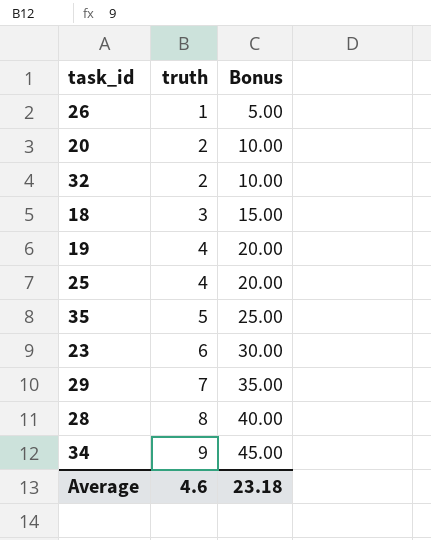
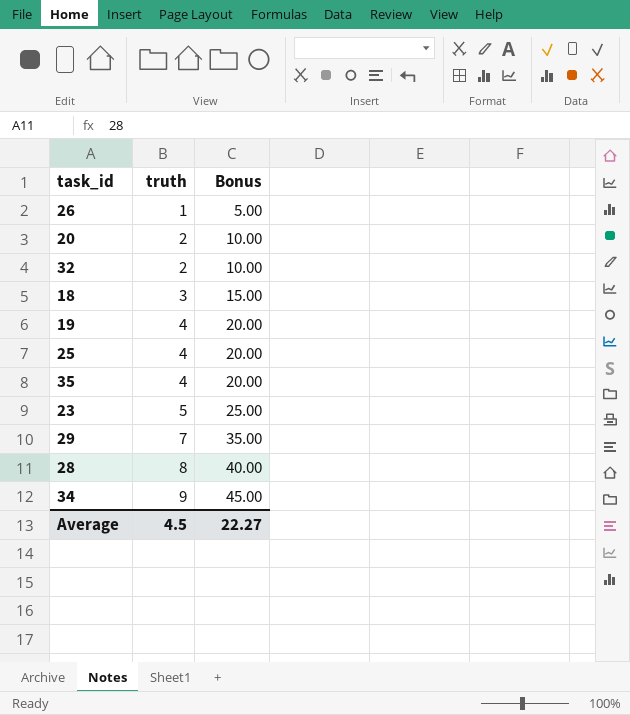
35 | truth: 5 -> 4
35 | Bonus: 25.00 -> 20.00
23 | truth: 6 -> 5
23 | Bonus: 30.00 -> 25.00
Average | truth: 4.6 -> 4.5
Average | Bonus: 23.18 -> 22.27

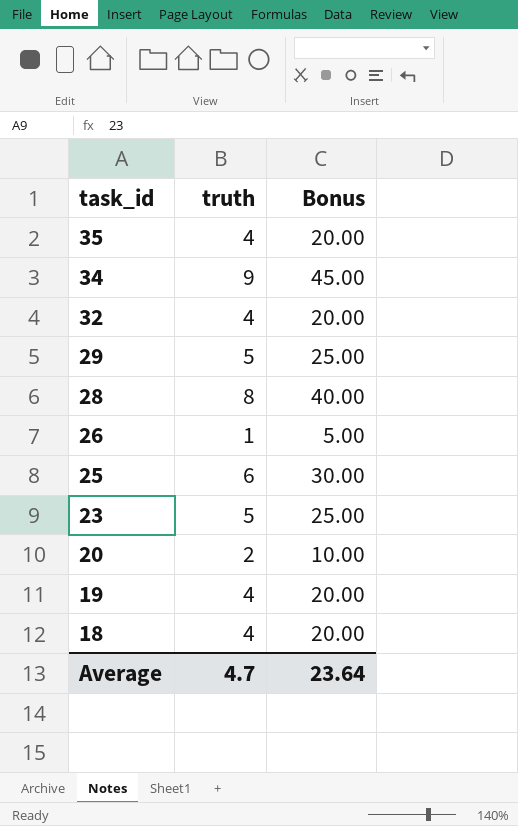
row order: truth ascending -> task_id descending
32 | truth: 2 -> 4
32 | Bonus: 10.00 -> 20.00
29 | truth: 7 -> 5
29 | Bonus: 35.00 -> 25.00
25 | truth: 4 -> 6
25 | Bonus: 20.00 -> 30.00
18 | truth: 3 -> 4
18 | Bonus: 15.00 -> 20.00
Average | truth: 4.5 -> 4.7
Average | Bonus: 22.27 -> 23.64

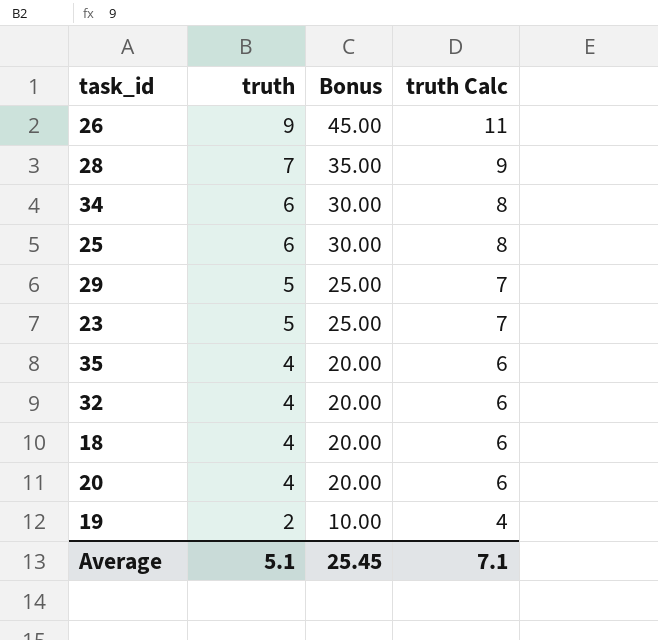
row order: task_id descending -> truth descending
column truth Calc | formula: none -> [truth] + 2
26 | truth: 1 -> 9
26 | Bonus: 5.00 -> 45.00
28 | truth: 8 -> 7
28 | Bonus: 40.00 -> 35.00
34 | truth: 9 -> 6
34 | Bonus: 45.00 -> 30.00
20 | truth: 2 -> 4
20 | Bonus: 10.00 -> 20.00
19 | truth: 4 -> 2
19 | Bonus: 20.00 -> 10.00
Average | truth: 4.7 -> 5.1
Average | Bonus: 23.64 -> 25.45

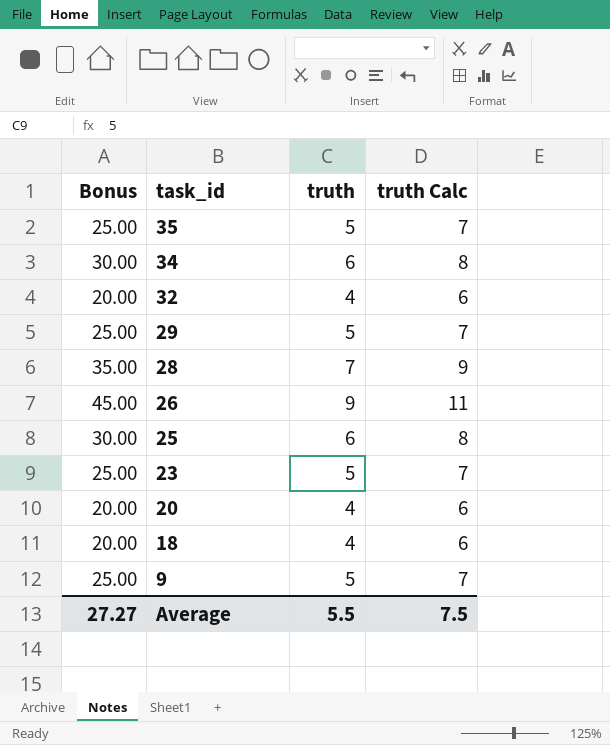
row order: truth descending -> task_id descending
column Bonus | position: 3 -> 1
row 19: 2 | 10.00 | 4 -> none
35 | Bonus: 20.00 -> 25.00
35 | truth: 4 -> 5
35 | truth Calc: 6 -> 7
row 9: none -> 25.00 | 5 | 7
Average | Bonus: 25.45 -> 27.27
Average | truth: 5.1 -> 5.5
Average | truth Calc: 7.1 -> 7.5

